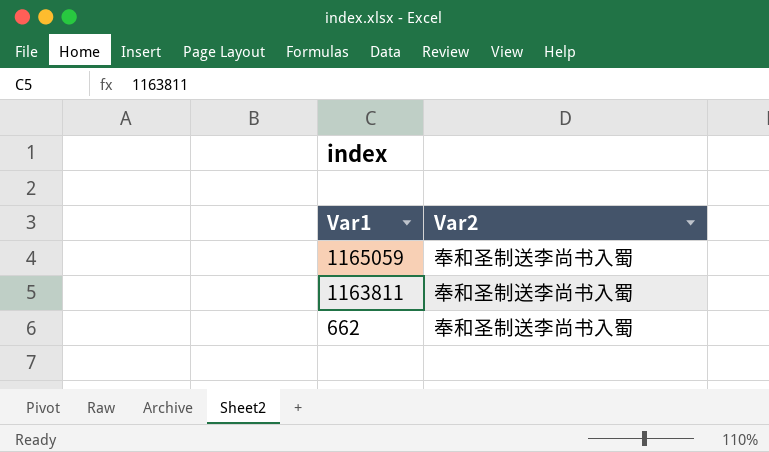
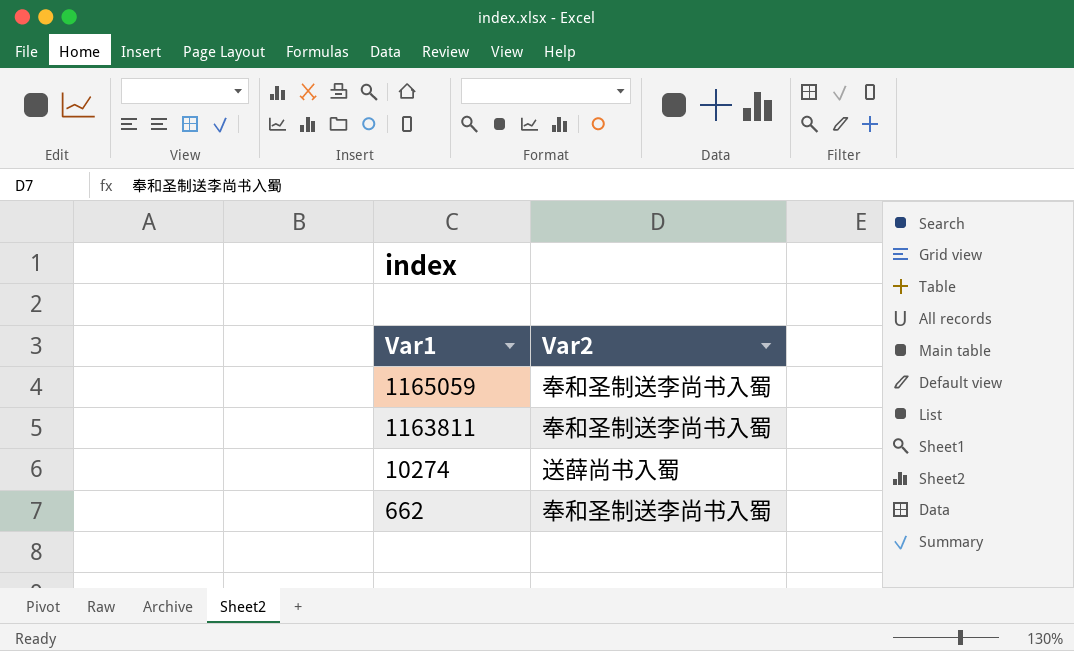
row 10274: none -> 送薛尚书入蜀

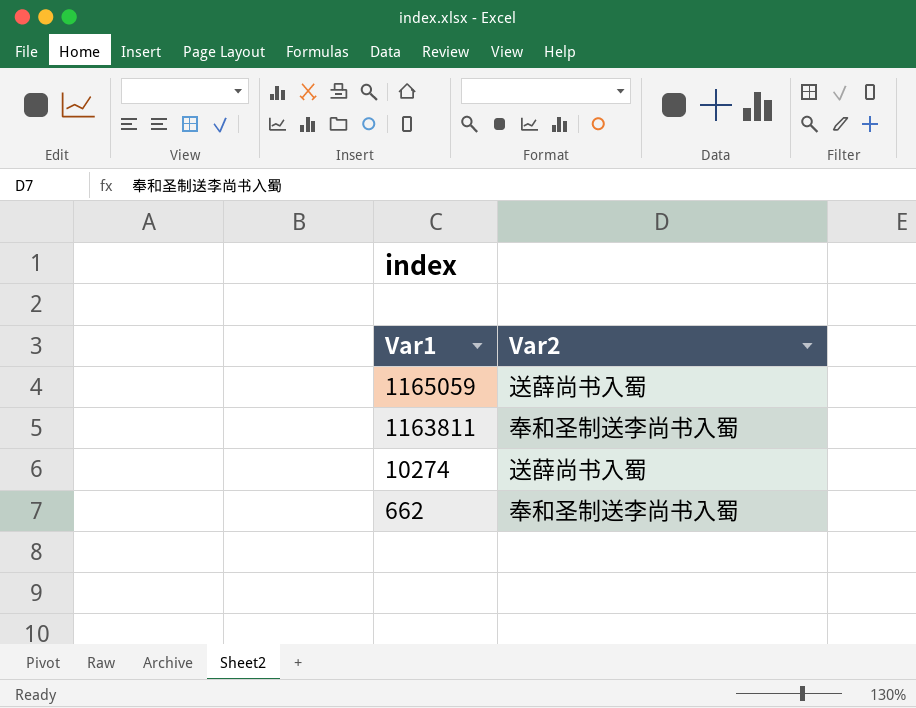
1165059 | Var2: 奉和圣制送李尚书入蜀 -> 送薛尚书入蜀

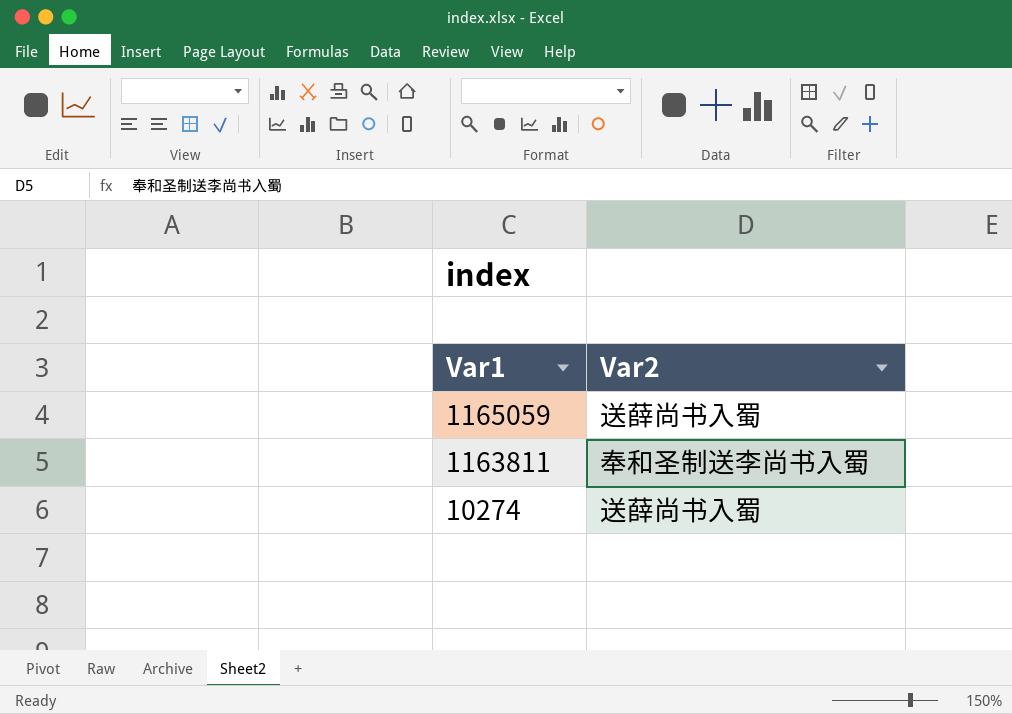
row 662: 奉和圣制送李尚书入蜀 -> none

